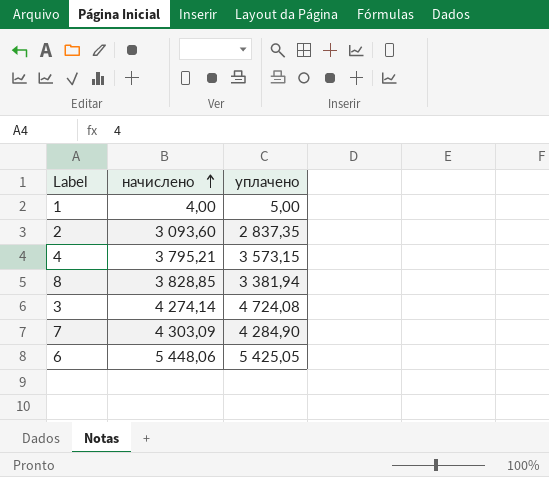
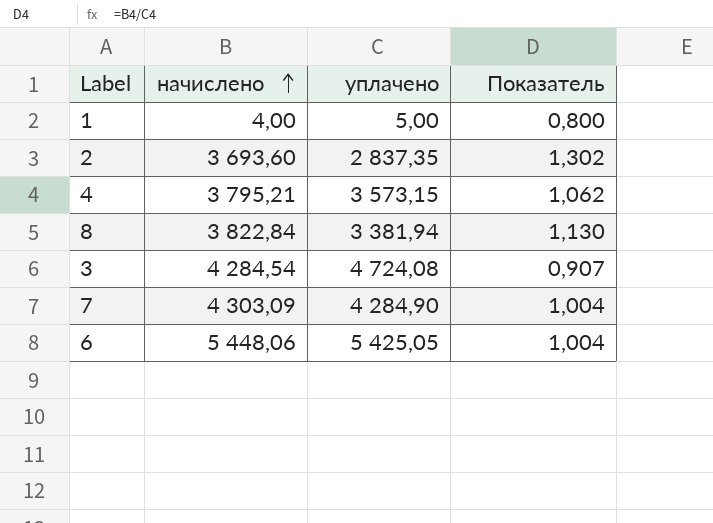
column Показатель | formula: none -> [начислено] / [уплачено]
2 | начислено: 3 093,60 -> 3 693,60
8 | начислено: 3 828,85 -> 3 822,84
3 | начислено: 4 274,14 -> 4 284,54

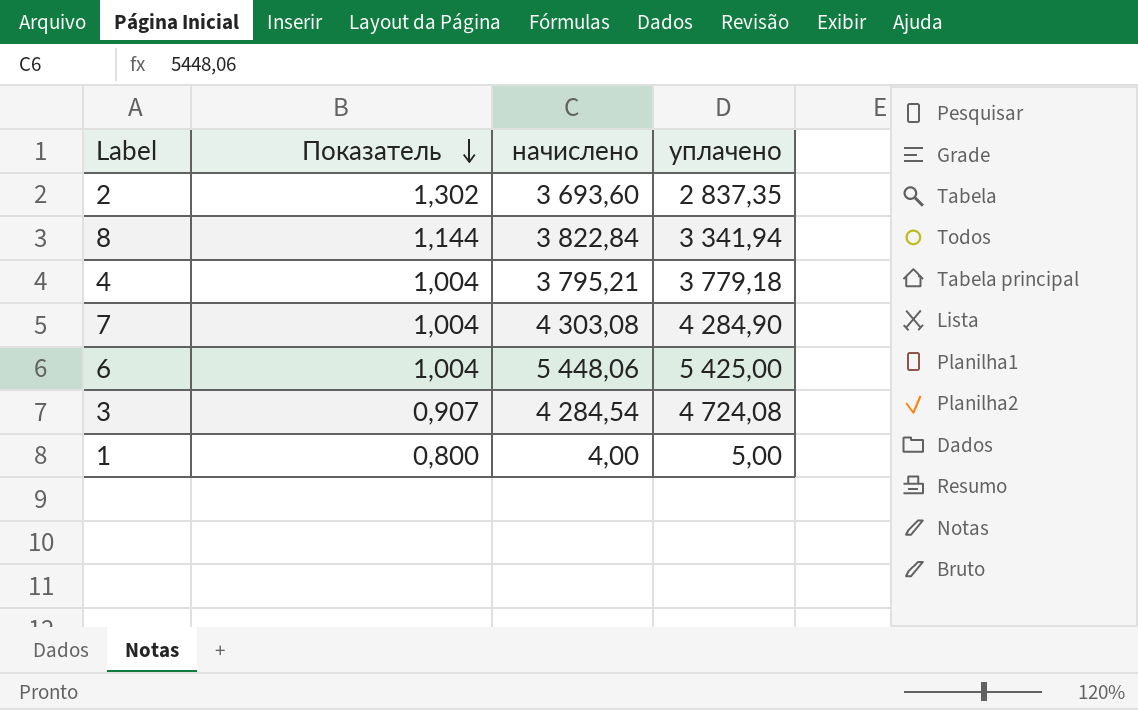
row order: начислено ascending -> Показатель descending
column Показатель | position: 4 -> 2
8 | Показатель: 1,130 -> 1,144
8 | уплачено: 3 381,94 -> 3 341,94
4 | Показатель: 1,062 -> 1,004
4 | уплачено: 3 573,15 -> 3 779,18
7 | начислено: 4 303,09 -> 4 303,08
6 | уплачено: 5 425,05 -> 5 425,00

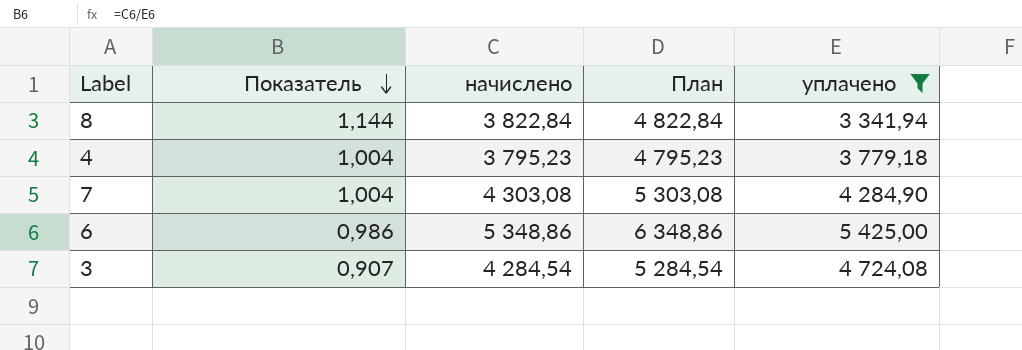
filter: none -> уплачено >= 3 341,94
column План | formula: none -> [начислено] + 1000
4 | начислено: 3 795,21 -> 3 795,23
6 | Показатель: 1,004 -> 0,986
6 | начислено: 5 448,06 -> 5 348,86

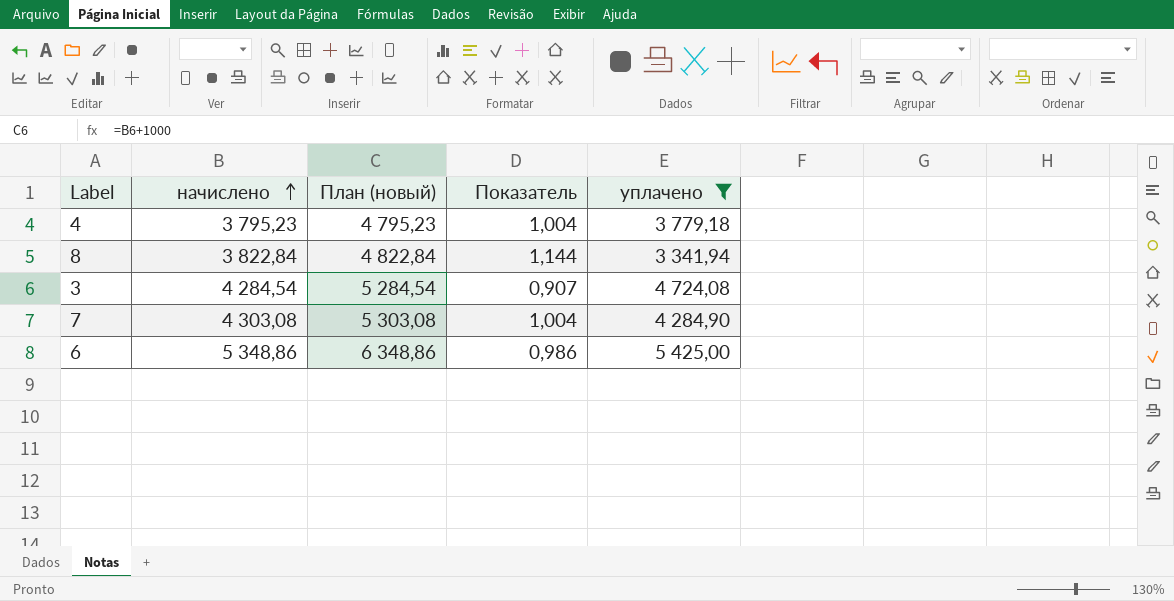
row order: Показатель descending -> начислено ascending
column name: План -> План (новый)
column Показатель | position: 2 -> 4

